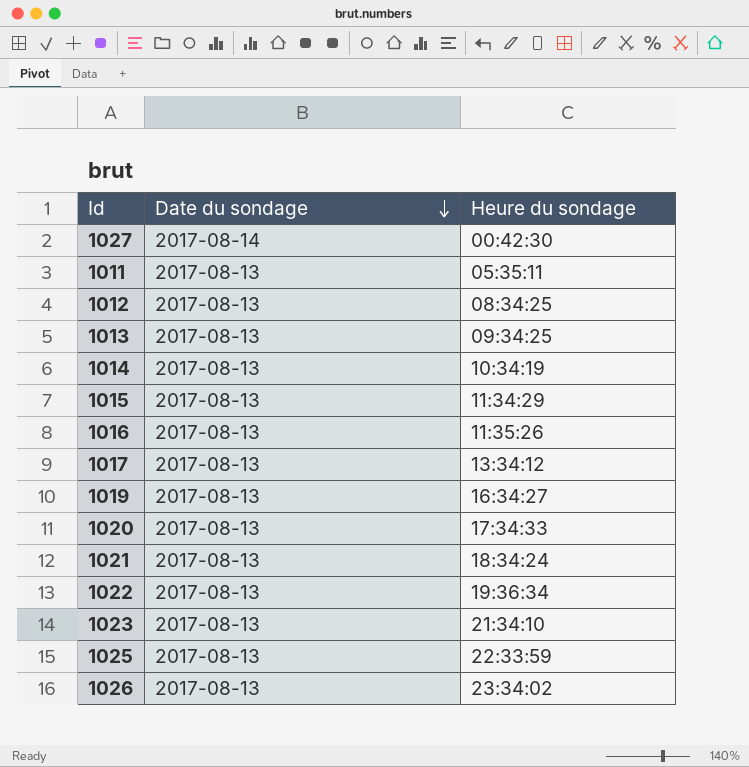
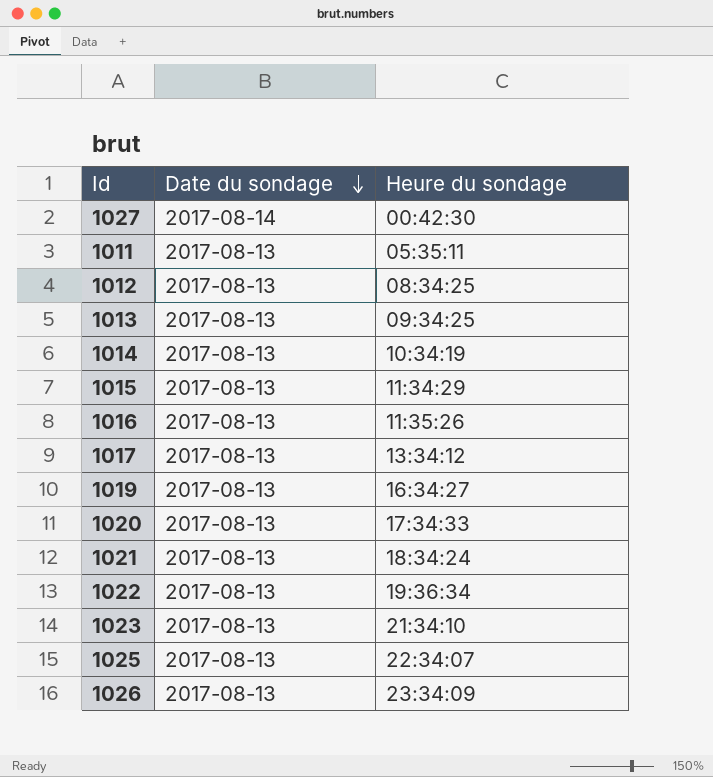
1025 | Heure du sondage: 22:33:59 -> 22:34:07
1026 | Heure du sondage: 23:34:02 -> 23:34:09

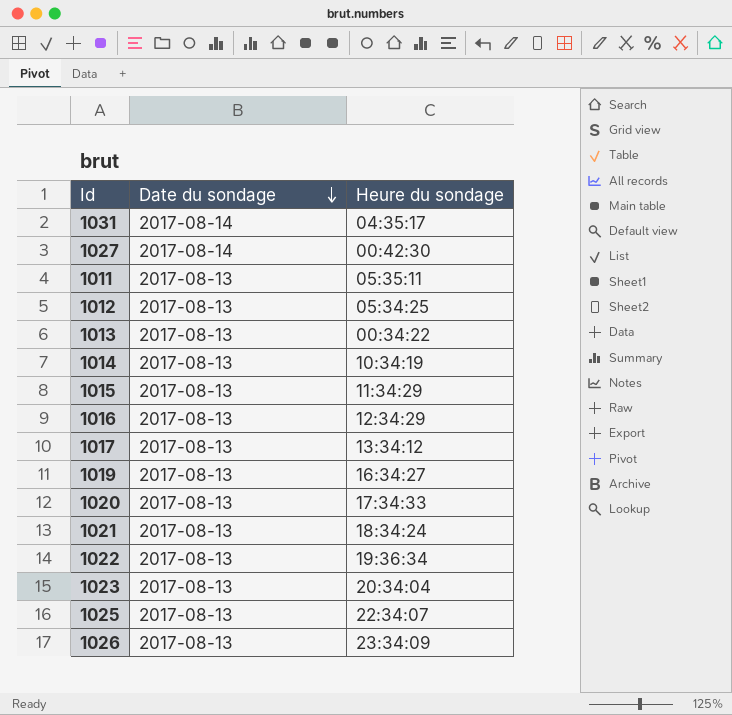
row 1031: none -> 2017-08-14 | 04:35:17
1012 | Heure du sondage: 08:34:25 -> 05:34:25
1013 | Heure du sondage: 09:34:25 -> 00:34:22
1016 | Heure du sondage: 11:35:26 -> 12:34:29
1023 | Heure du sondage: 21:34:10 -> 20:34:04

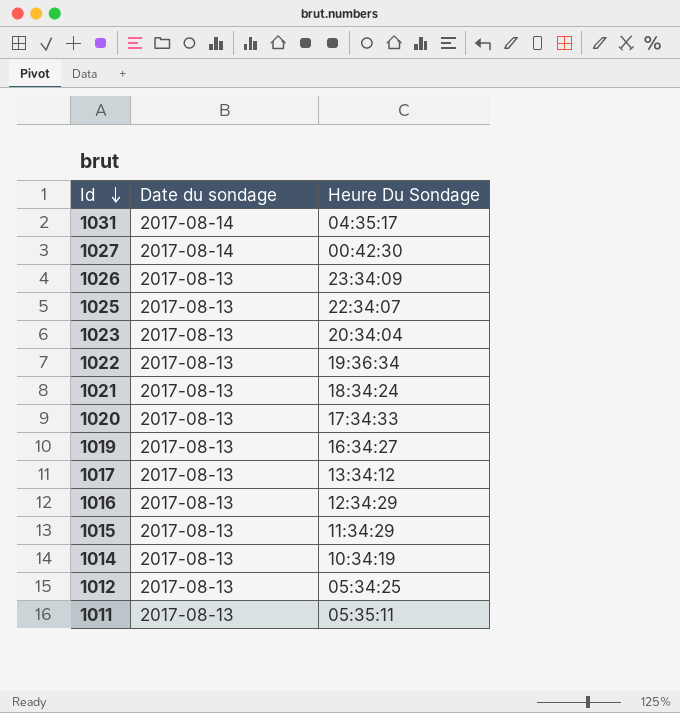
row order: Date du sondage descending -> Id descending
column name: Heure du sondage -> Heure Du Sondage
row 1013: 2017-08-13 | 00:34:22 -> none

